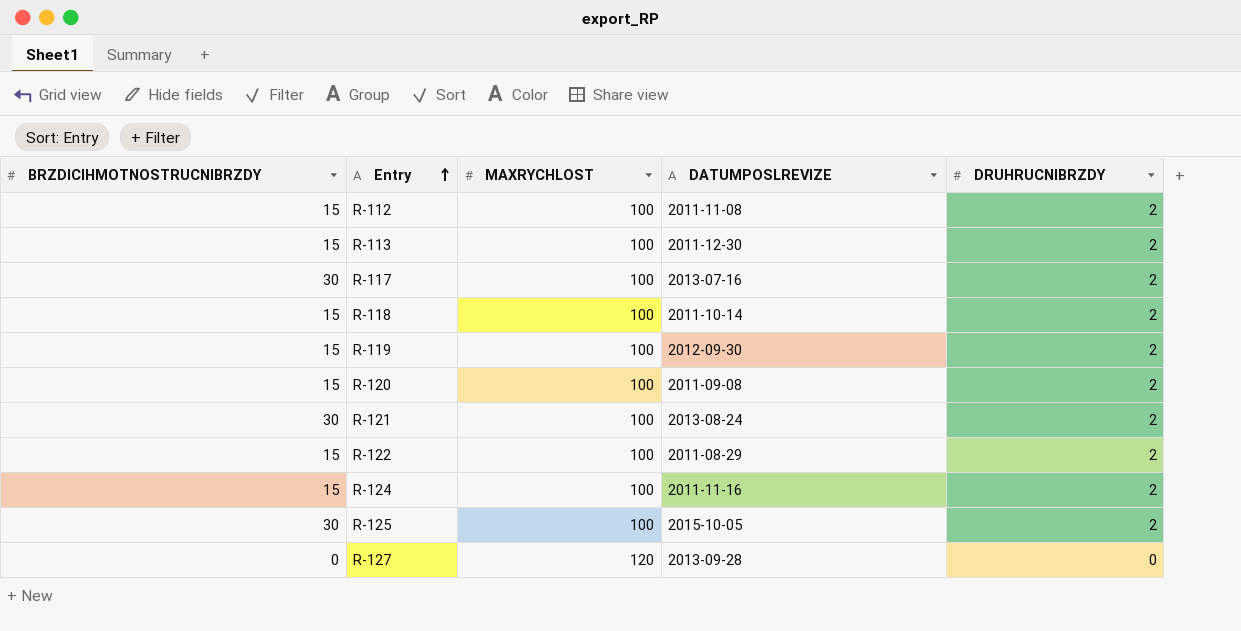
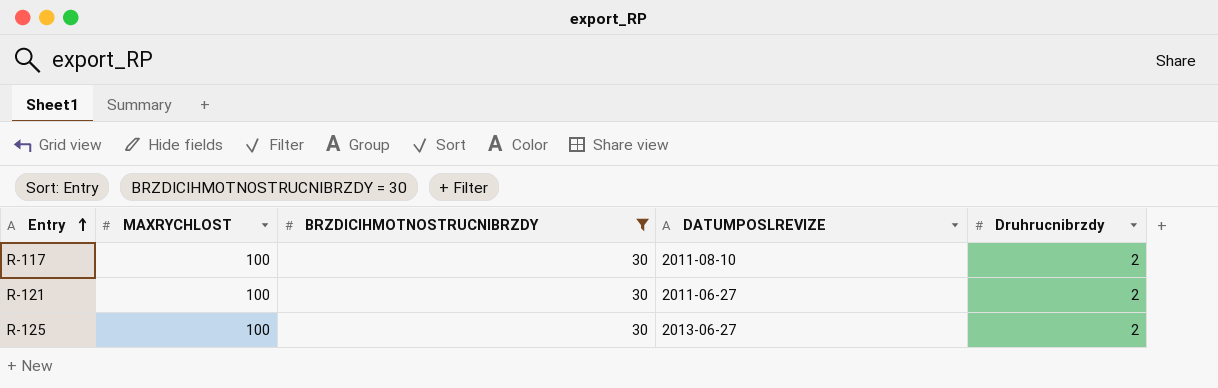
filter: none -> BRZDICIHMOTNOSTRUCNIBRZDY = 30
column BRZDICIHMOTNOSTRUCNIBRZDY | position: 1 -> 3
column name: DRUHRUCNIBRZDY -> Druhrucnibrzdy
R-117 | DATUMPOSLREVIZE: 2013-07-16 -> 2011-08-10
R-121 | DATUMPOSLREVIZE: 2013-08-24 -> 2011-06-27
R-125 | DATUMPOSLREVIZE: 2015-10-05 -> 2013-06-27

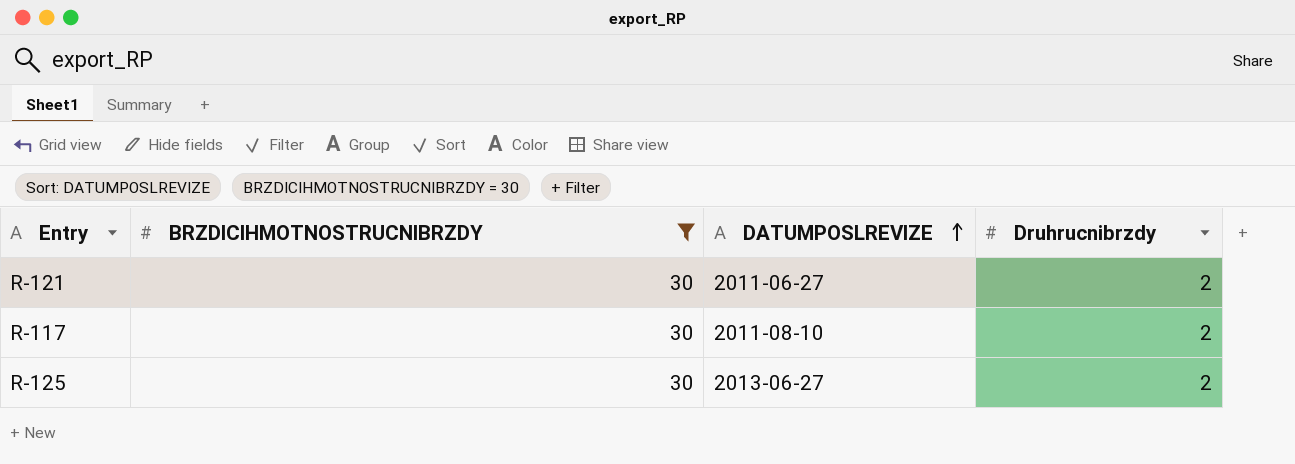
row order: Entry ascending -> DATUMPOSLREVIZE ascending
column MAXRYCHLOST | position: 2 -> none

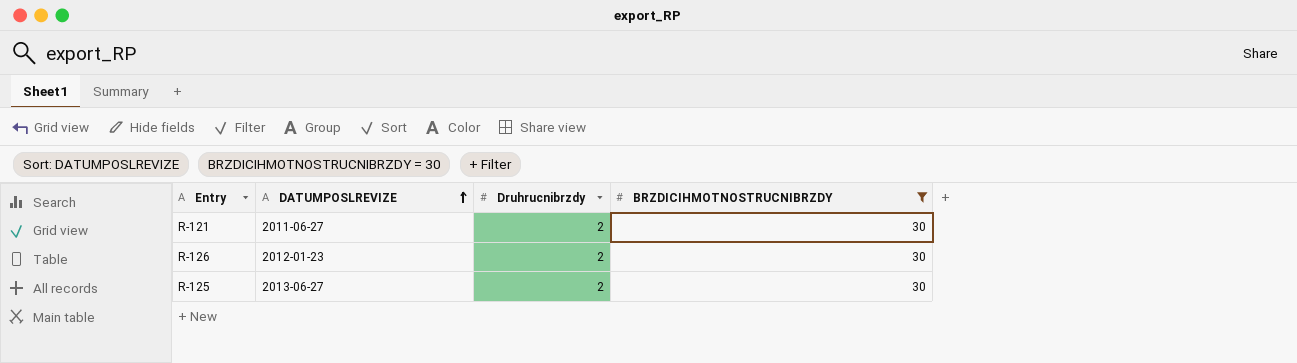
column BRZDICIHMOTNOSTRUCNIBRZDY | position: 2 -> 4
row R-117: 30 | 2011-08-10 | 2 -> none
row R-126: none -> 2012-01-23 | 2 | 30

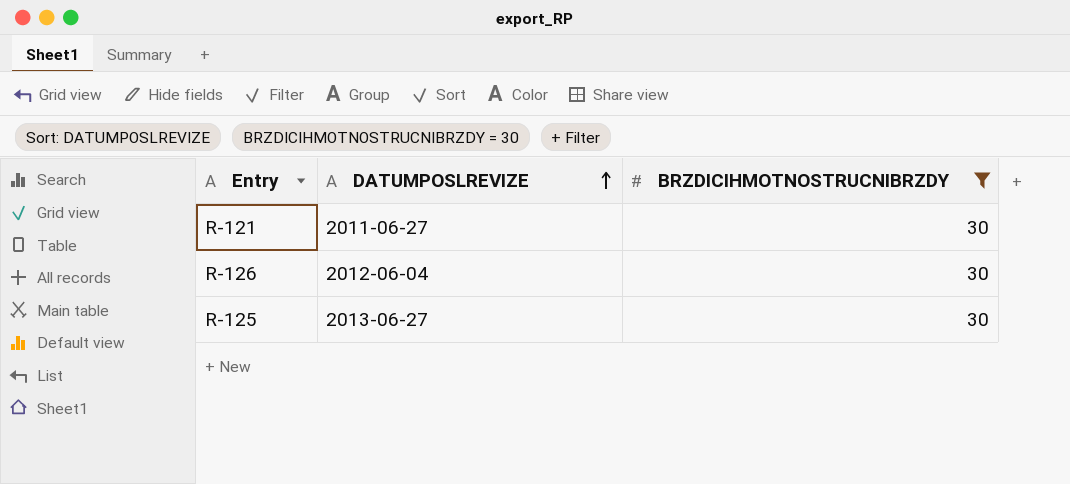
column Druhrucnibrzdy | position: 3 -> none
R-126 | DATUMPOSLREVIZE: 2012-01-23 -> 2012-06-04

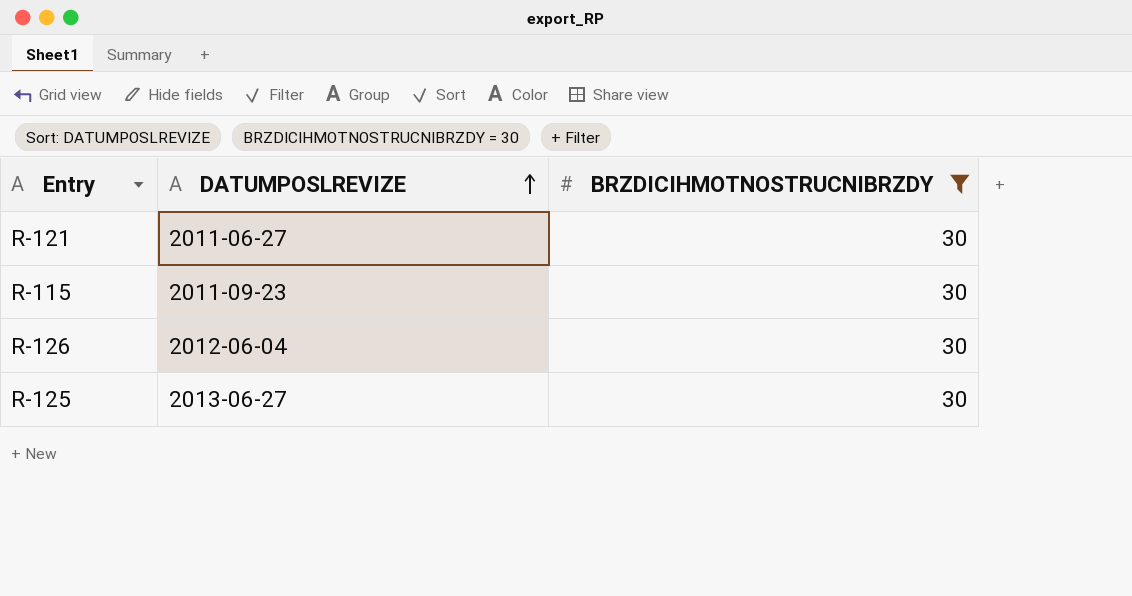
row R-115: none -> 2011-09-23 | 30

